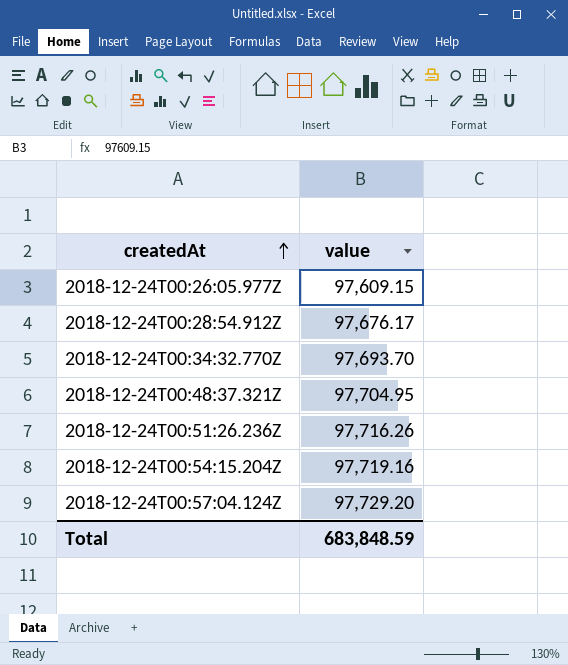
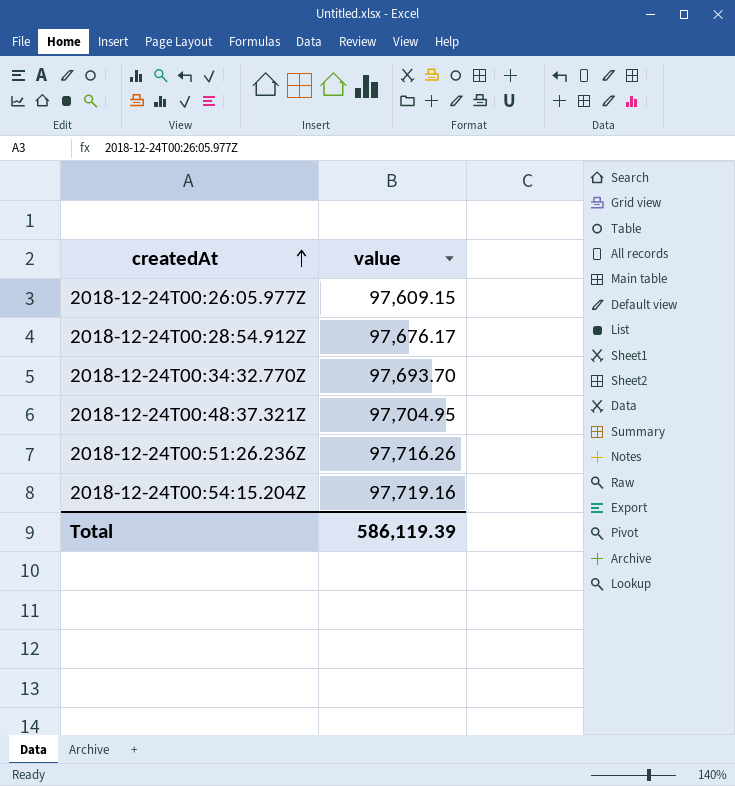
row 2018-12-24T00:57:04.124Z: 97,729.20 -> none
Total | value: 683,848.59 -> 586,119.39

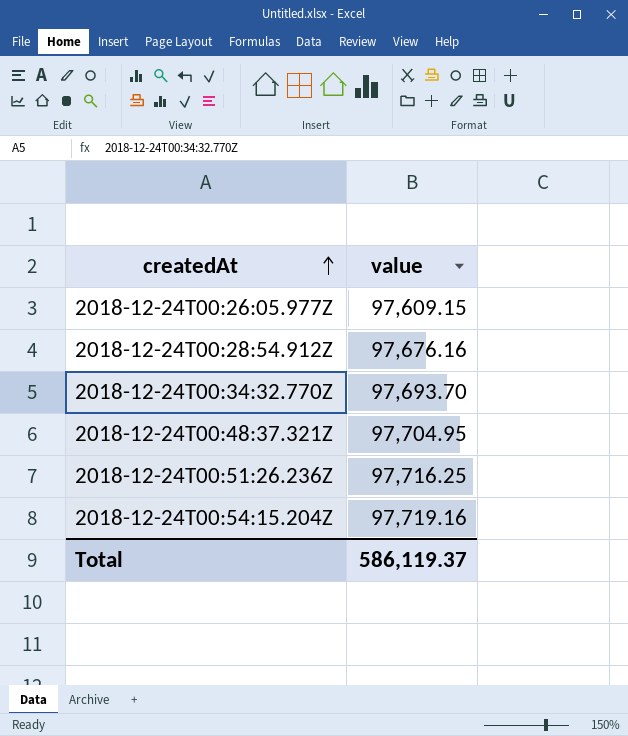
2018-12-24T00:28:54.912Z | value: 97,676.17 -> 97,676.16
2018-12-24T00:51:26.236Z | value: 97,716.26 -> 97,716.25
Total | value: 586,119.39 -> 586,119.37

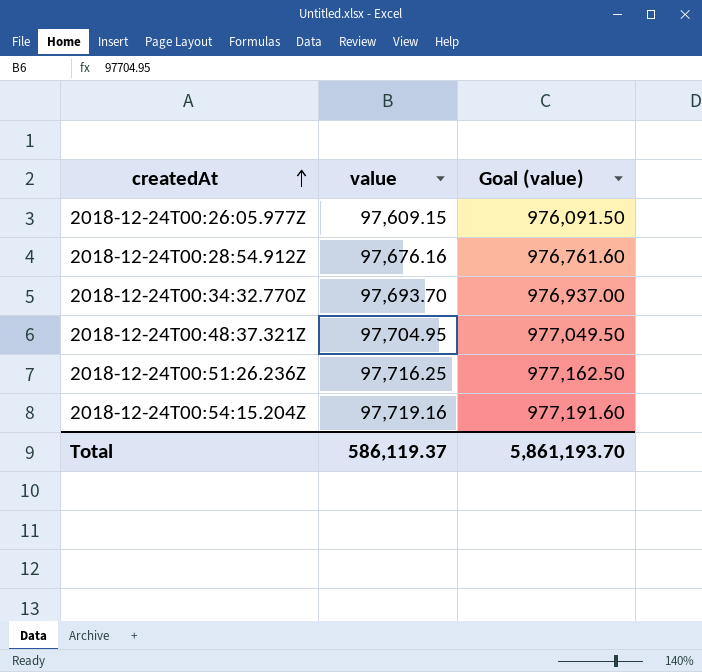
column Goal (value) | formula: none -> [value] * 10

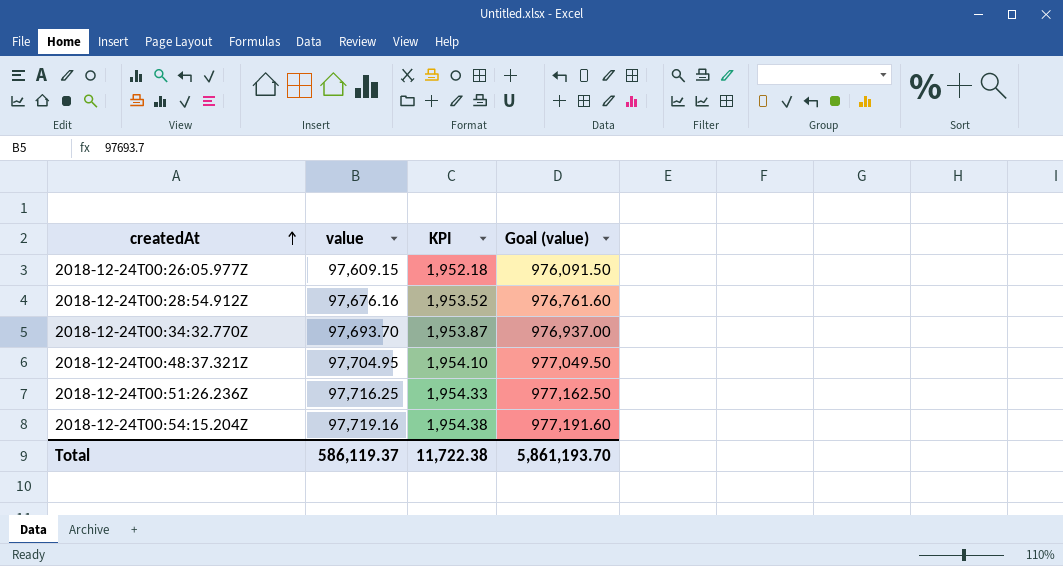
column KPI | formula: none -> [value] * 0.02

